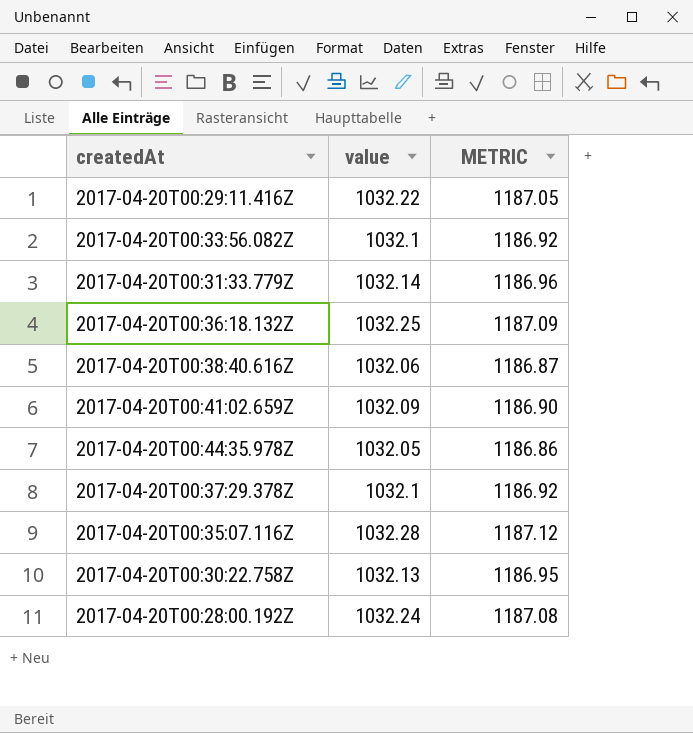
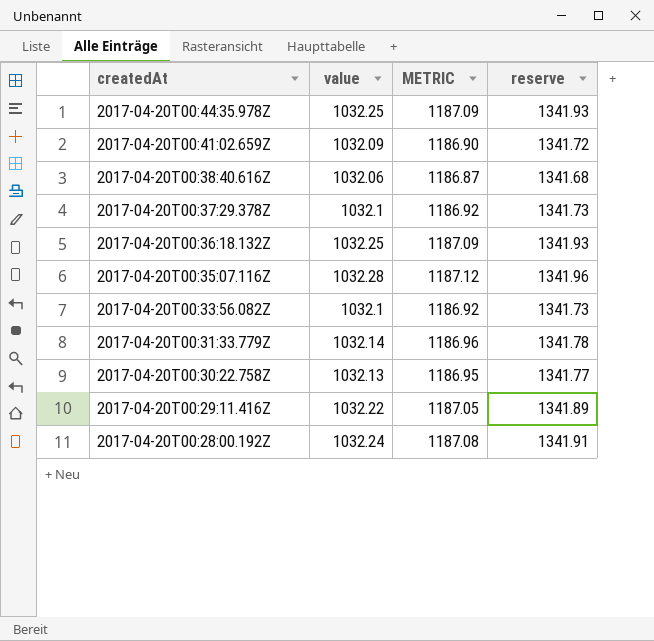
row order: none -> createdAt descending
column reserve | formula: none -> [value] * 1.3
2017-04-20T00:44:35.978Z | value: 1032.05 -> 1032.25
2017-04-20T00:44:35.978Z | METRIC: 1186.86 -> 1187.09

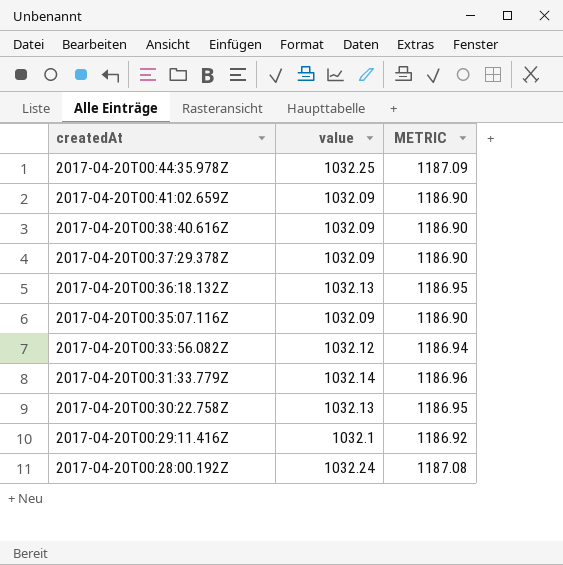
column reserve | formula: [value] * 1.3 -> none
2017-04-20T00:38:40.616Z | value: 1032.06 -> 1032.09
2017-04-20T00:38:40.616Z | METRIC: 1186.87 -> 1186.90
2017-04-20T00:37:29.378Z | value: 1032.1 -> 1032.09
2017-04-20T00:37:29.378Z | METRIC: 1186.92 -> 1186.90
2017-04-20T00:36:18.132Z | value: 1032.25 -> 1032.13
2017-04-20T00:36:18.132Z | METRIC: 1187.09 -> 1186.95
2017-04-20T00:35:07.116Z | value: 1032.28 -> 1032.09
2017-04-20T00:35:07.116Z | METRIC: 1187.12 -> 1186.90
2017-04-20T00:33:56.082Z | value: 1032.1 -> 1032.12
2017-04-20T00:33:56.082Z | METRIC: 1186.92 -> 1186.94
2017-04-20T00:29:11.416Z | value: 1032.22 -> 1032.1
2017-04-20T00:29:11.416Z | METRIC: 1187.05 -> 1186.92

